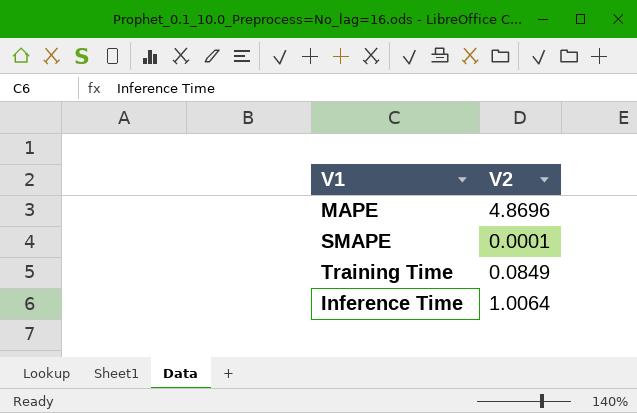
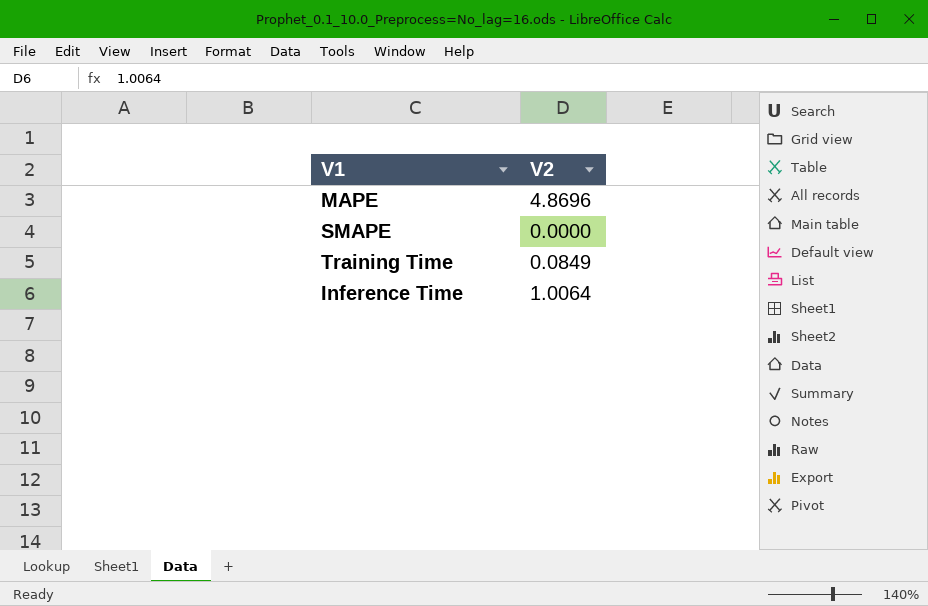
SMAPE | V2: 0.0001 -> 0.0000

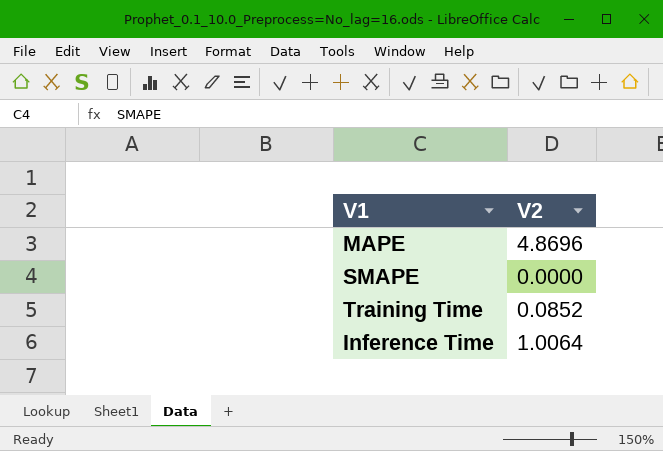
Training Time | V2: 0.0849 -> 0.0852

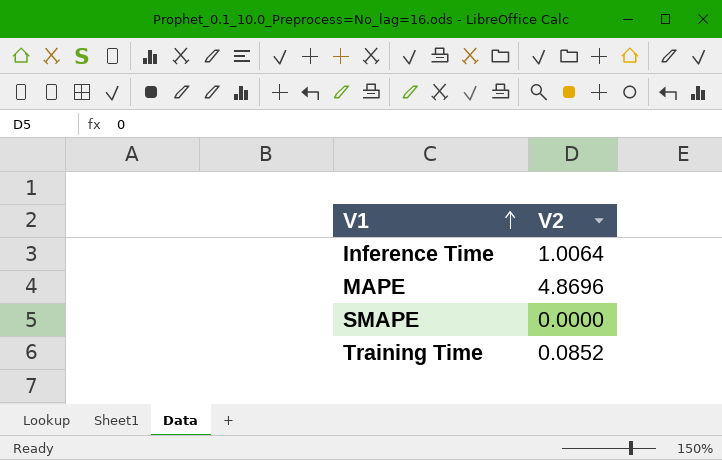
row order: none -> V1 ascending

